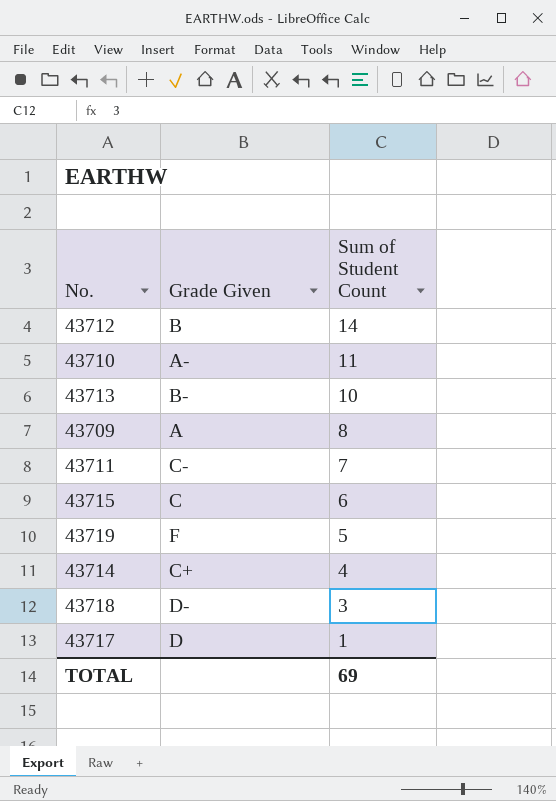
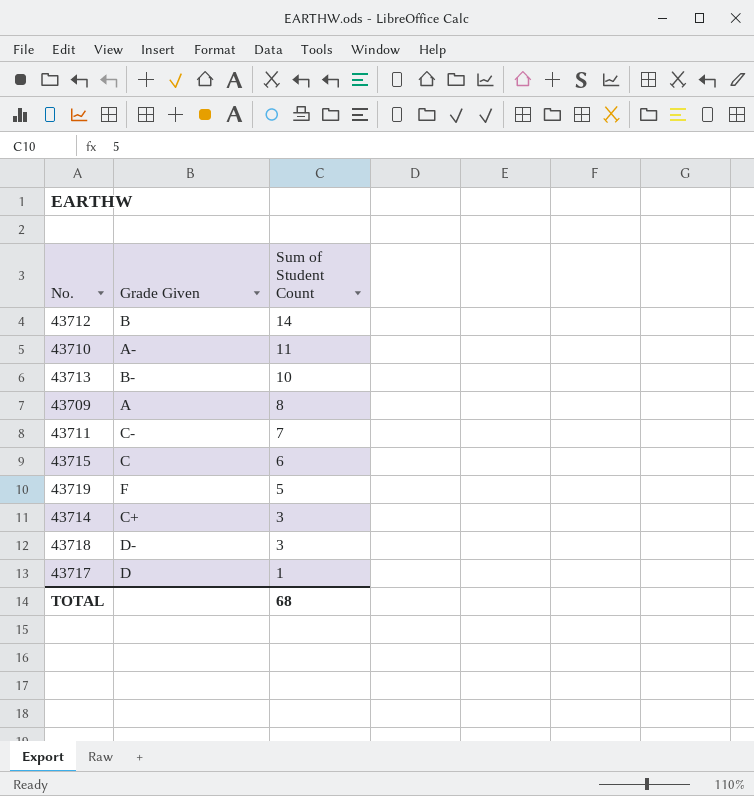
43714 | Sum of Student Count: 4 -> 3
TOTAL | Sum of Student Count: 69 -> 68

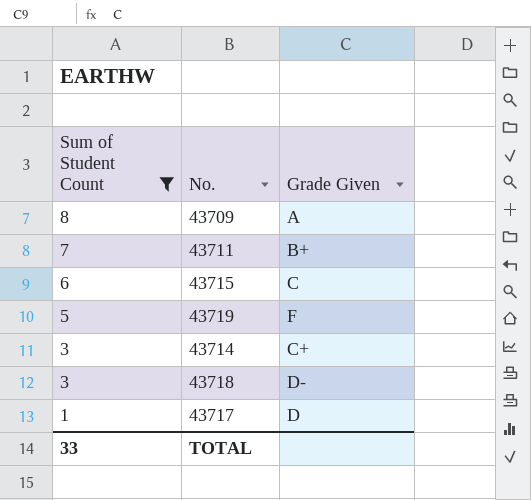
filter: none -> Sum of Student Count <= 8
column Sum of Student Count | position: 3 -> 1
43711 | Grade Given: C- -> B+
TOTAL | Sum of Student Count: 68 -> 33

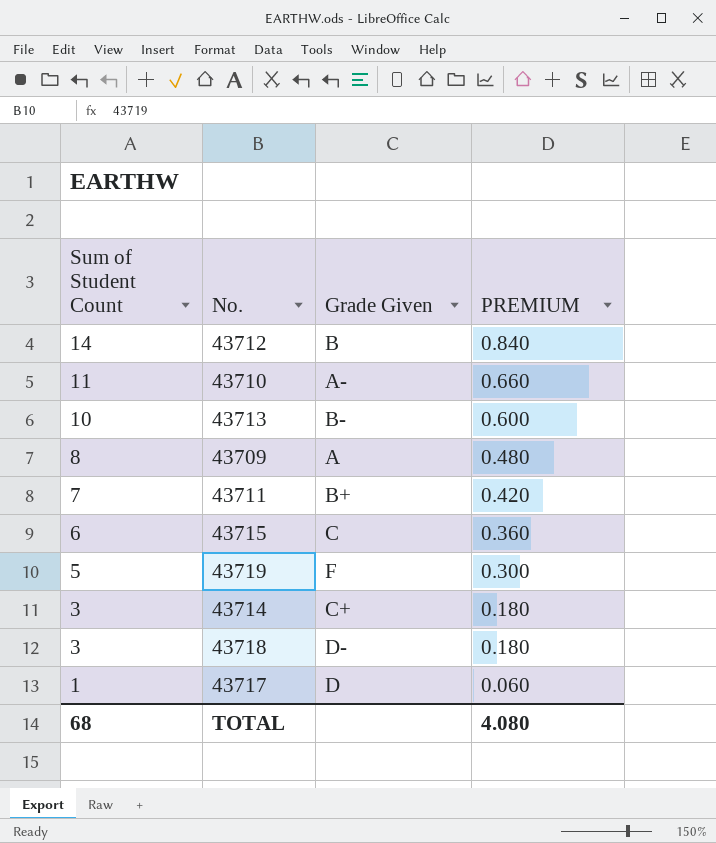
filter: Sum of Student Count <= 8 -> none
column PREMIUM | formula: none -> [Sum of Student Count] * 0.06
TOTAL | Sum of Student Count: 33 -> 68

